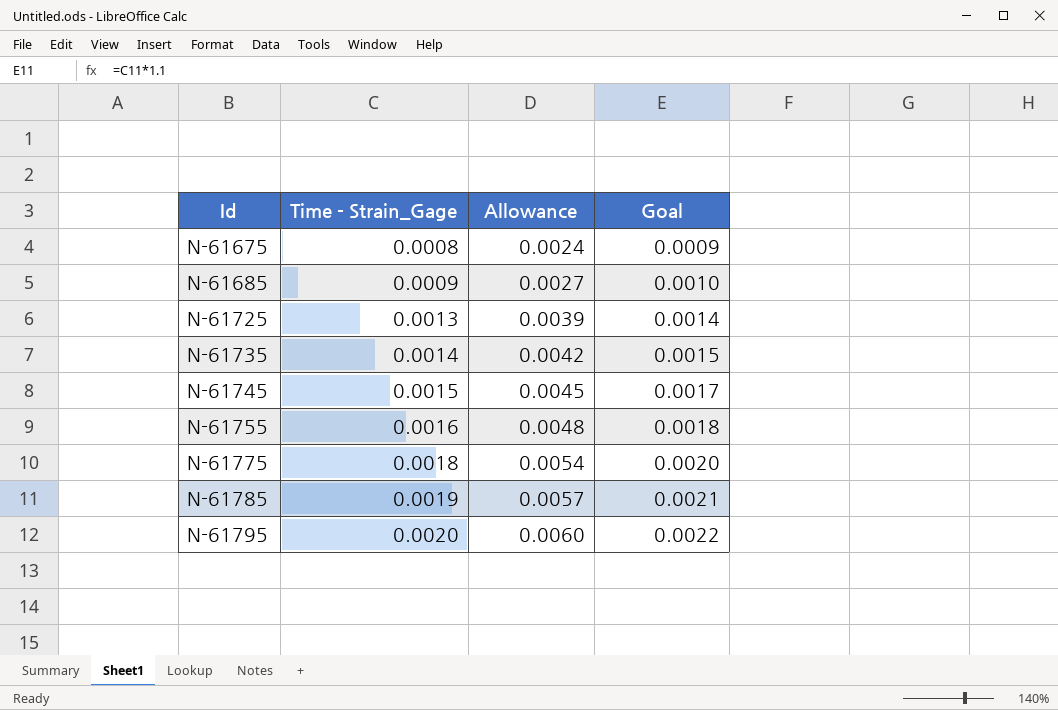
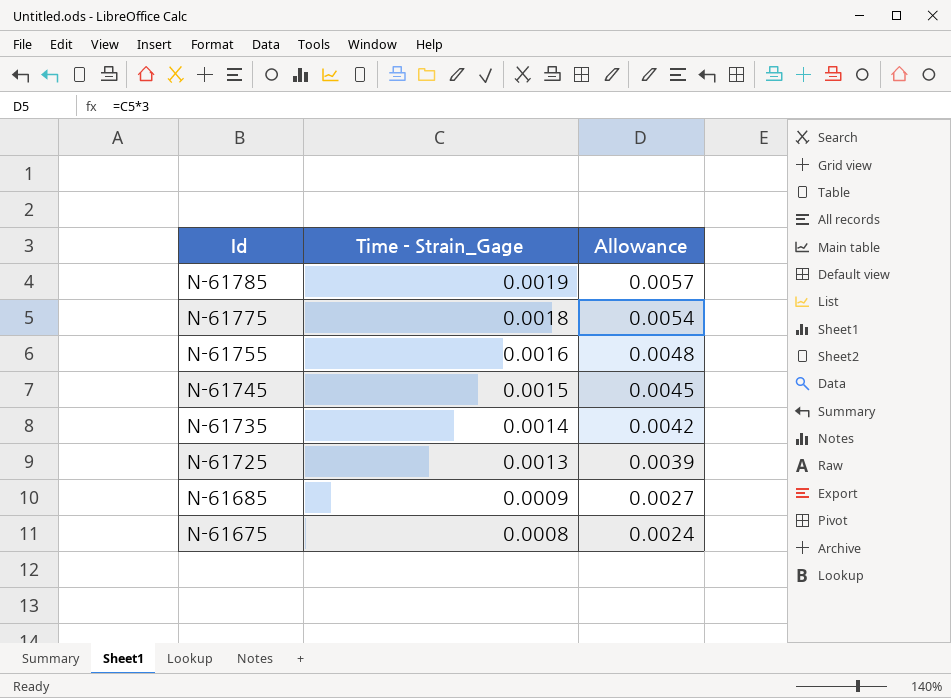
row order: Id ascending -> Id descending
column Goal | formula: [Time - Strain_Gage] * 1.1 -> none
row N-61795: 0.0020 | 0.0060 | 0.0022 -> none

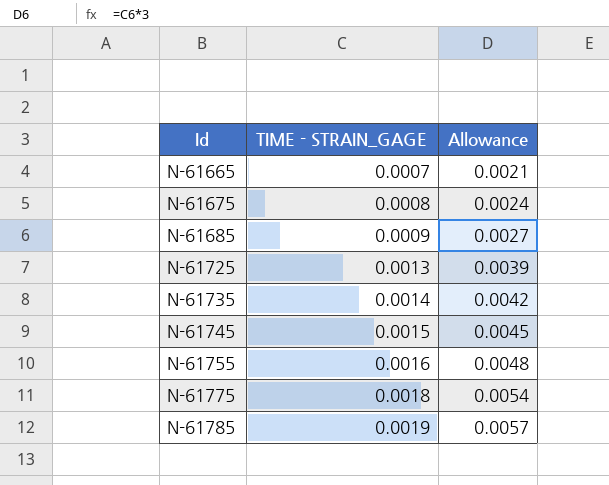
row order: Id descending -> Id ascending
column name: Time - Strain_Gage -> TIME - STRAIN_GAGE
row N-61665: none -> 0.0007 | 0.0021

